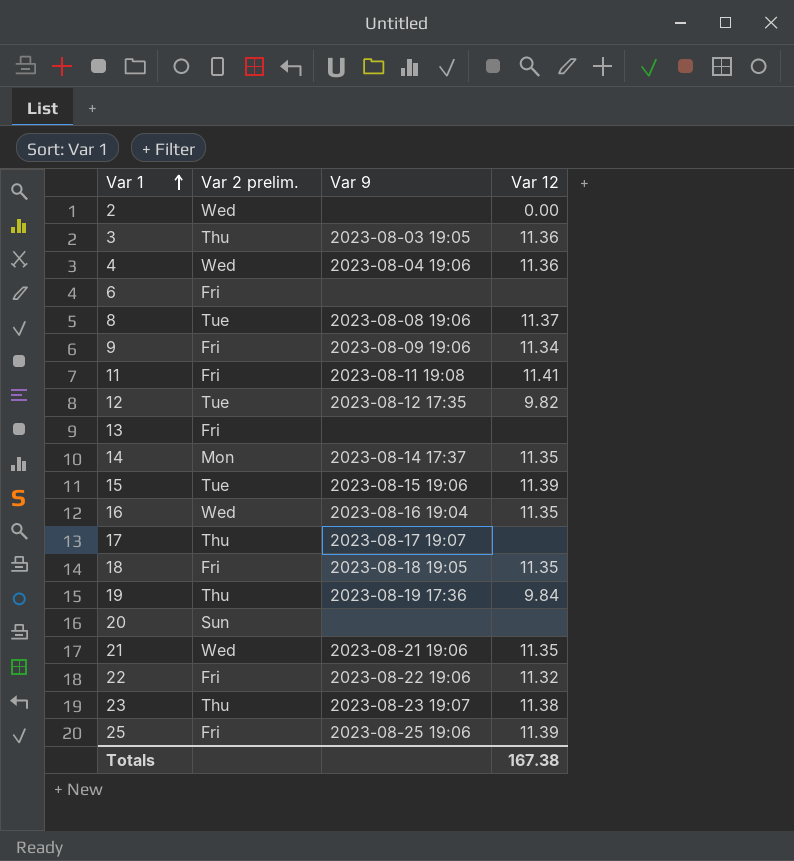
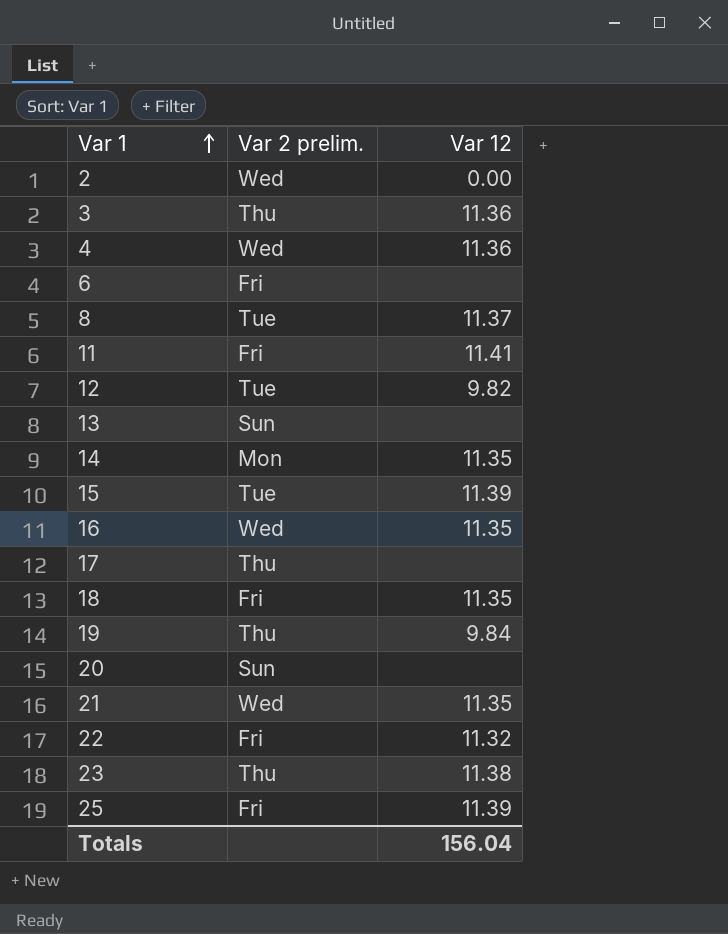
column Var 9 | position: 3 -> none
row 9: Fri | 2023-08-09 19:06 | 11.34 -> none
13 | Var 2 prelim.: Fri -> Sun
Totals | Var 12: 167.38 -> 156.04

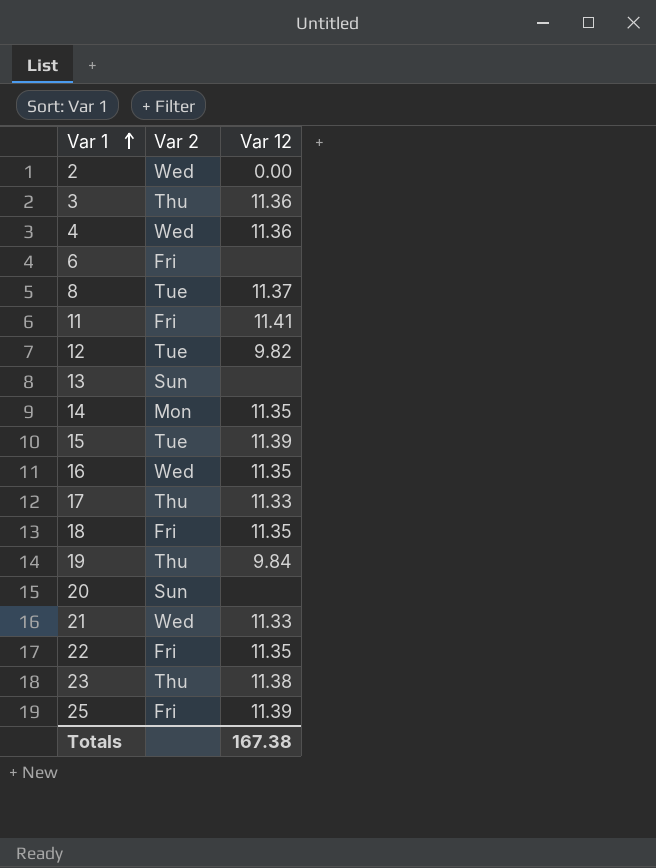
column name: Var 2 prelim. -> Var 2
17 | Var 12: none -> 11.33
21 | Var 12: 11.35 -> 11.33
22 | Var 12: 11.32 -> 11.35
Totals | Var 12: 156.04 -> 167.38

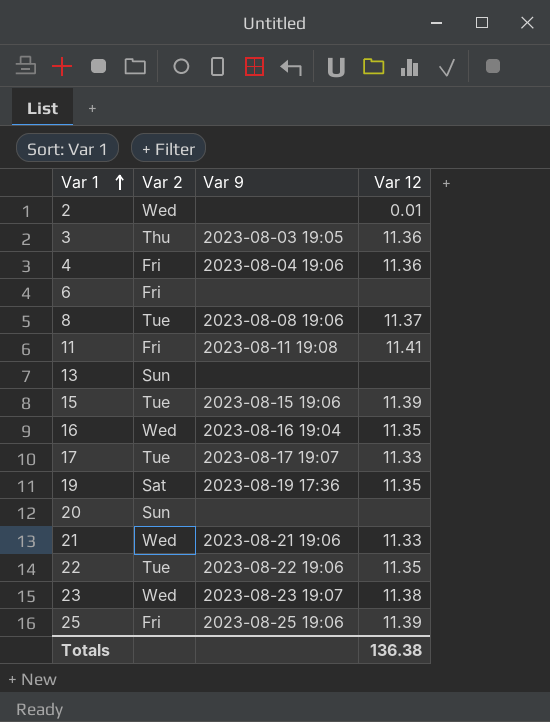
column Var 9 | position: none -> 3
row 12: Tue | 9.82 -> none
row 14: Mon | 11.35 -> none
row 18: Fri | 11.35 -> none
2 | Var 12: 0.00 -> 0.01
4 | Var 2: Wed -> Fri
17 | Var 2: Thu -> Tue
19 | Var 2: Thu -> Sat
19 | Var 12: 9.84 -> 11.35
22 | Var 2: Fri -> Tue
23 | Var 2: Thu -> Wed
Totals | Var 12: 167.38 -> 136.38

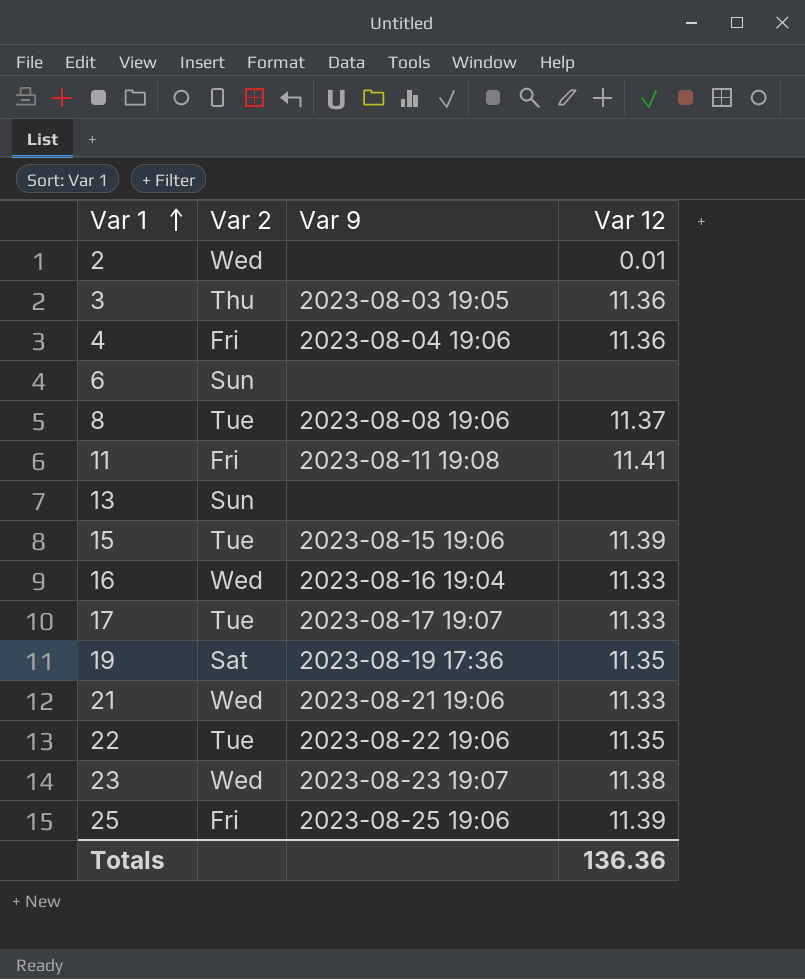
row 20: Sun | none | none -> none
6 | Var 2: Fri -> Sun
16 | Var 12: 11.35 -> 11.33
Totals | Var 12: 136.38 -> 136.36

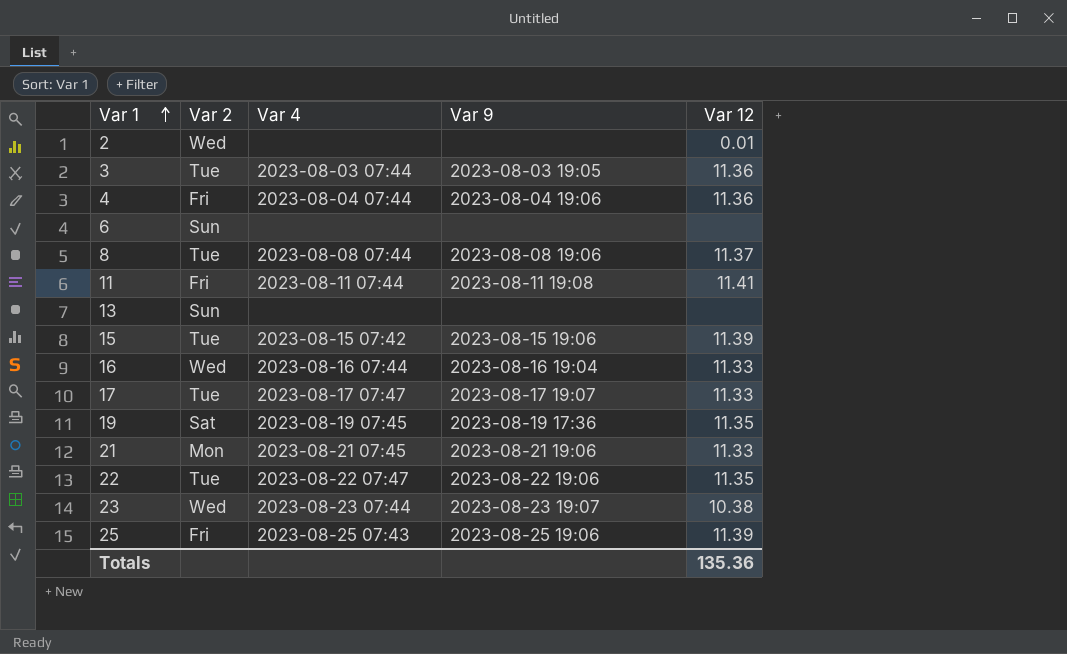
column Var 4 | position: none -> 3
3 | Var 2: Thu -> Tue
21 | Var 2: Wed -> Mon
23 | Var 12: 11.38 -> 10.38
Totals | Var 12: 136.36 -> 135.36

